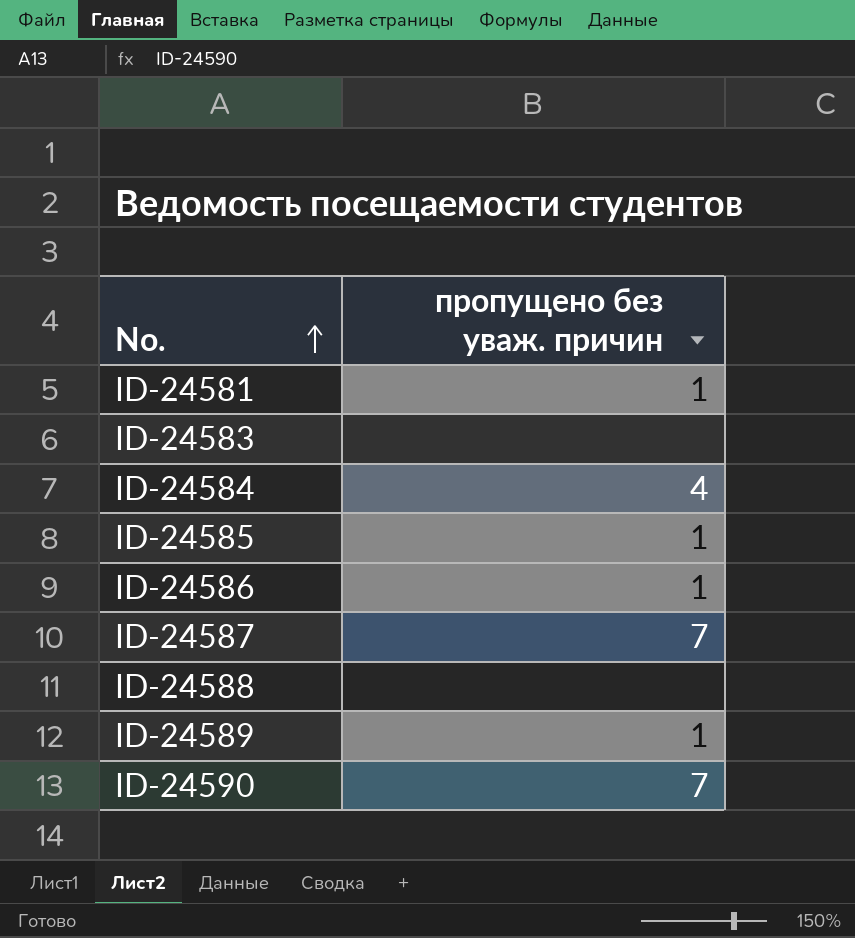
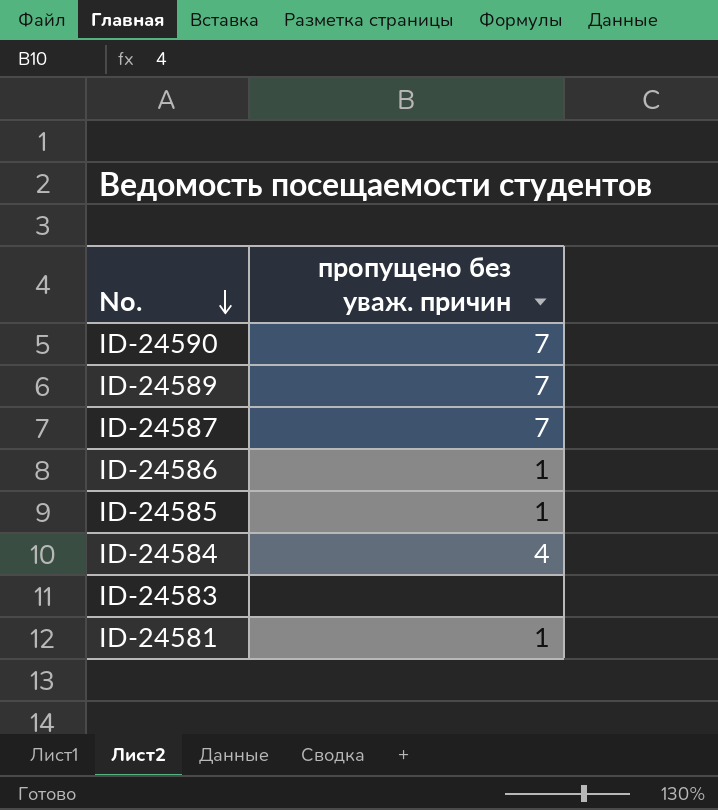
row order: No. ascending -> No. descending
row ID-24588: none -> none
ID-24589 | пропущено без уваж. причин: 1 -> 7

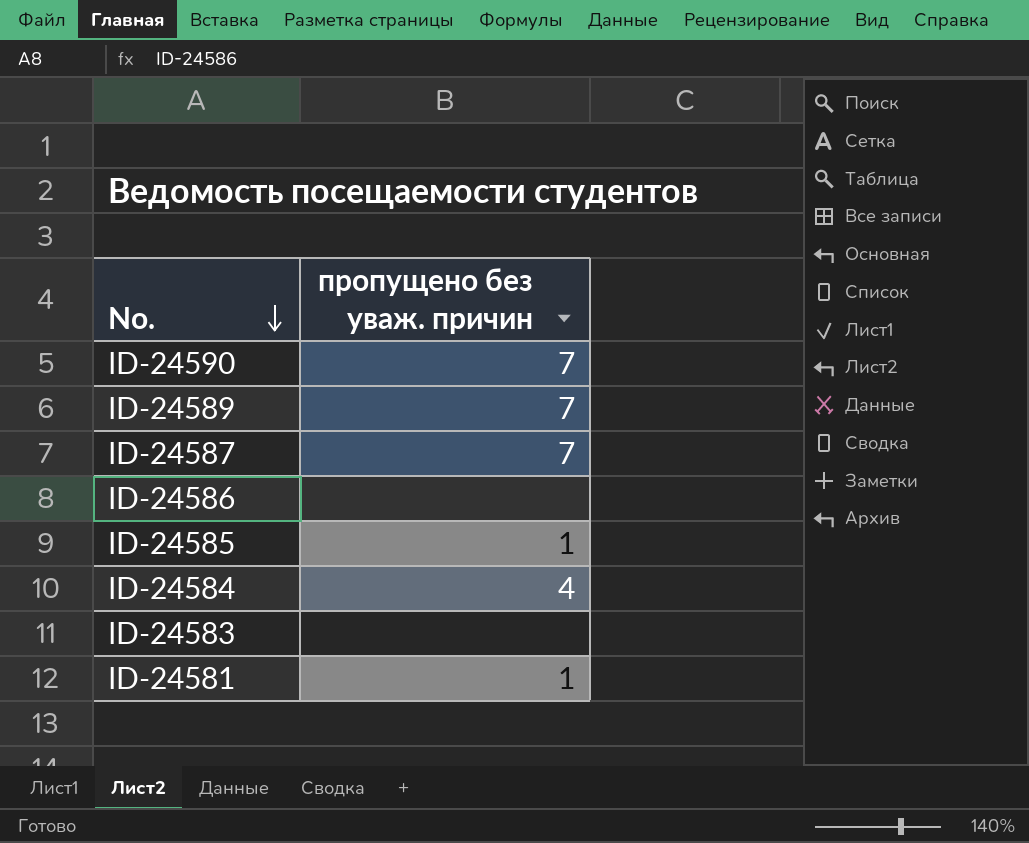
ID-24586 | пропущено без уваж. причин: 1 -> none

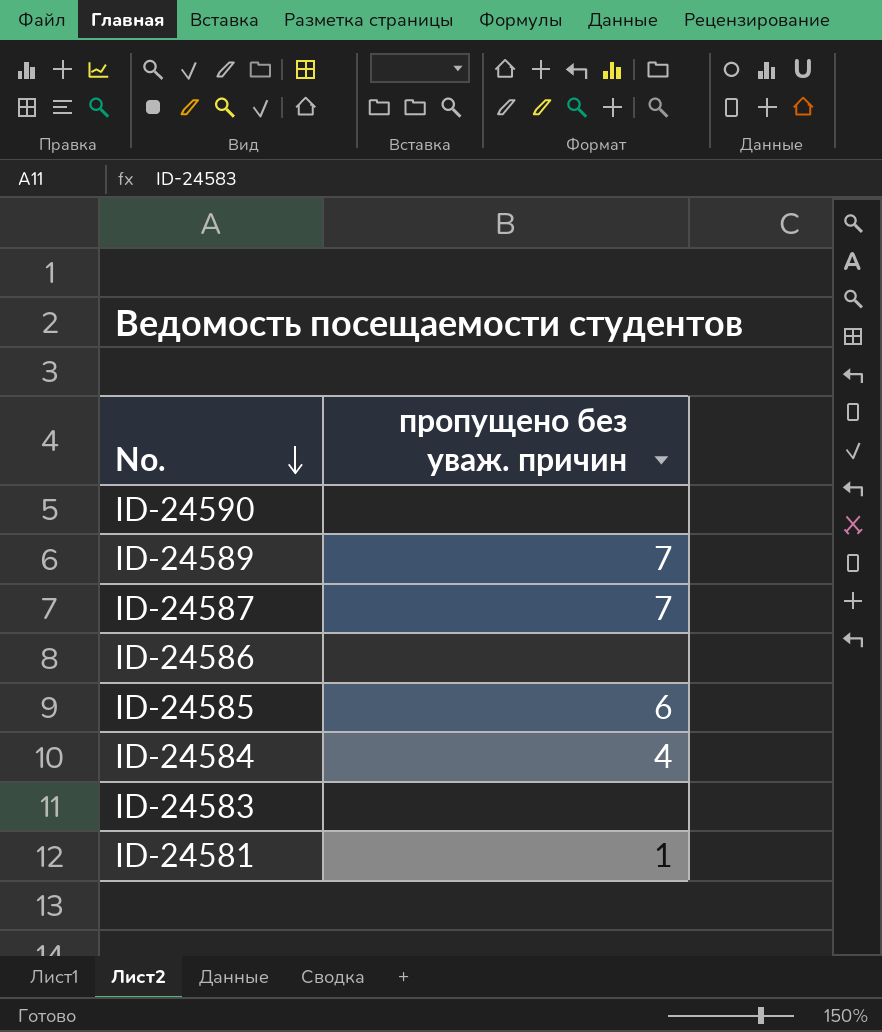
ID-24590 | пропущено без уваж. причин: 7 -> none
ID-24585 | пропущено без уваж. причин: 1 -> 6

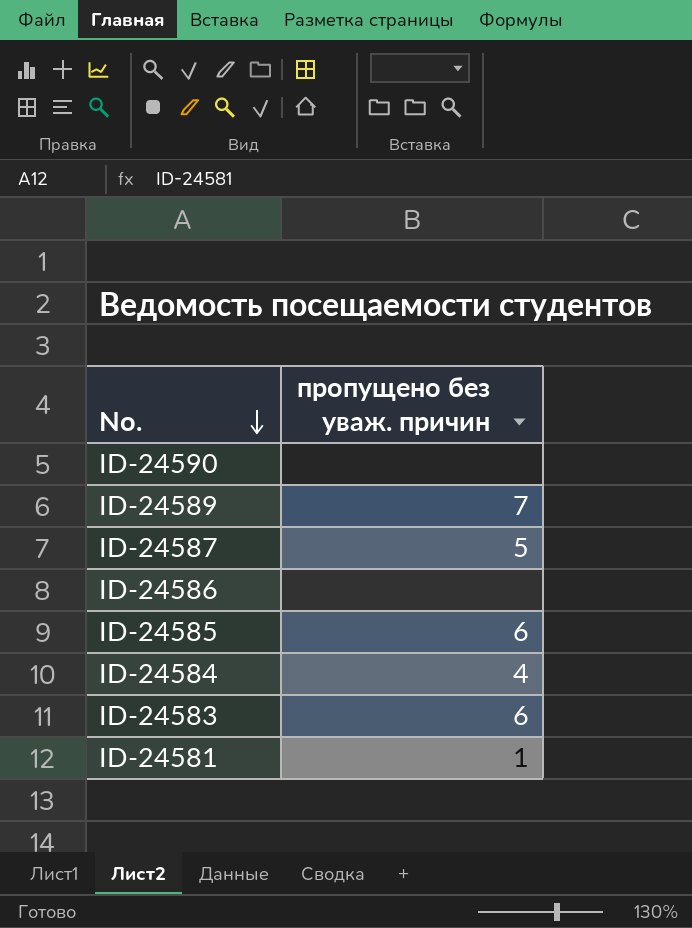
ID-24587 | пропущено без уваж. причин: 7 -> 5
ID-24583 | пропущено без уваж. причин: none -> 6

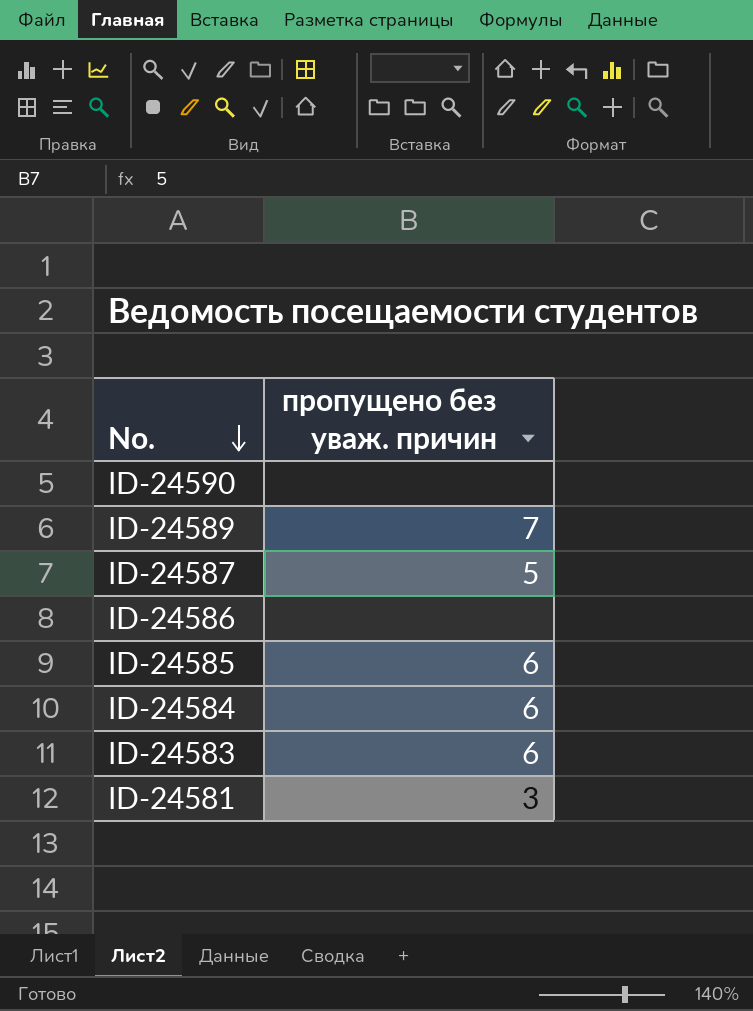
ID-24584 | пропущено без уваж. причин: 4 -> 6
ID-24581 | пропущено без уваж. причин: 1 -> 3

